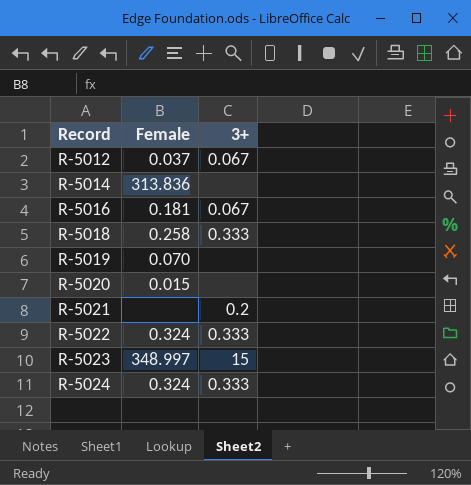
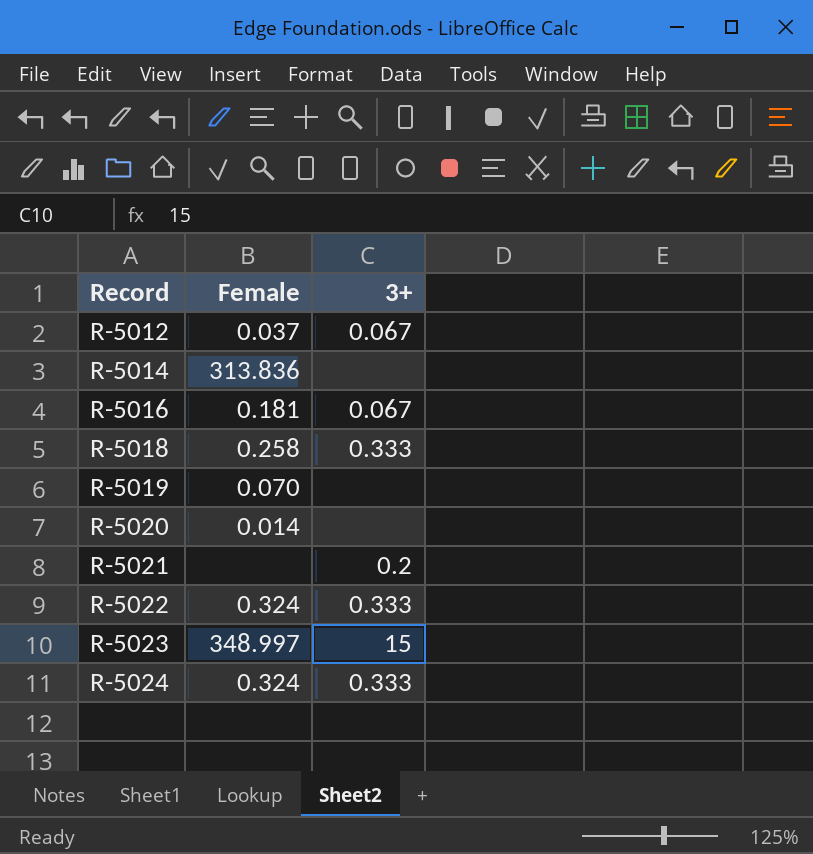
R-5020 | Female: 0.015 -> 0.014

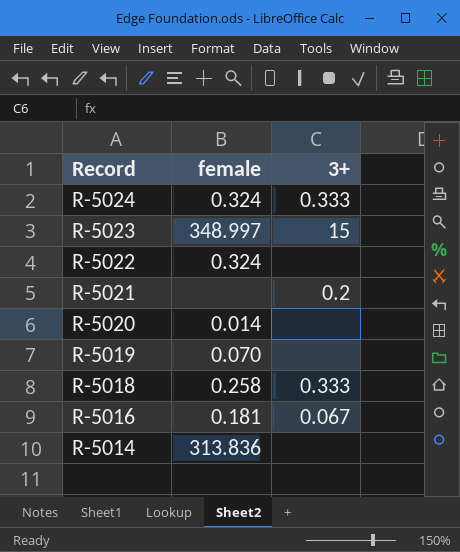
row order: Record ascending -> Record descending
column name: Female -> female
row R-5012: 0.037 | 0.067 -> none
R-5022 | 3+: 0.333 -> none

